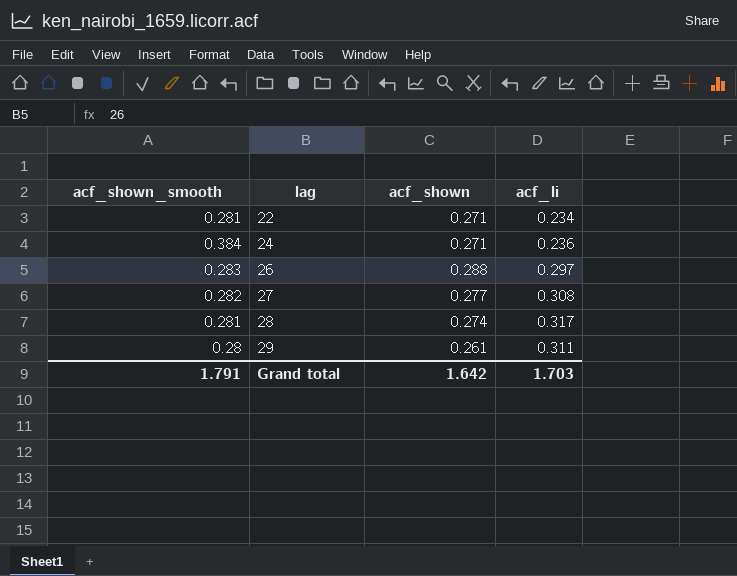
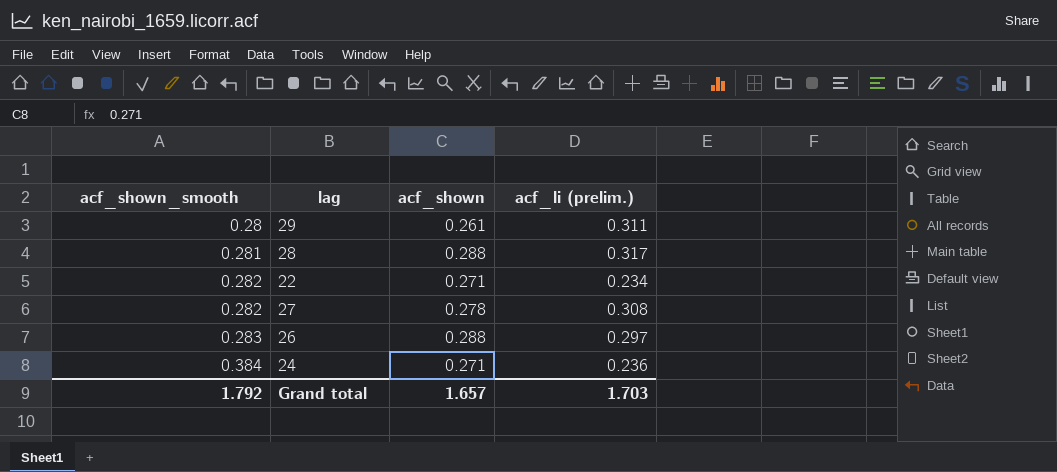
row order: lag ascending -> acf_shown_smooth ascending
column name: acf_li -> acf_li (prelim.)
28 | acf_shown: 0.274 -> 0.288
22 | acf_shown_smooth: 0.281 -> 0.282
27 | acf_shown: 0.277 -> 0.278
Grand total | acf_shown_smooth: 1.791 -> 1.792
Grand total | acf_shown: 1.642 -> 1.657

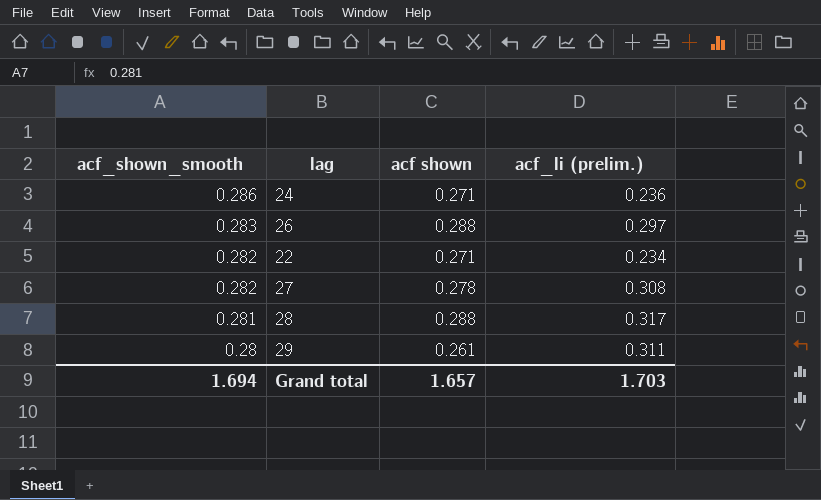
row order: acf_shown_smooth ascending -> acf_shown_smooth descending
column name: acf_shown -> acf shown
24 | acf_shown_smooth: 0.384 -> 0.286
Grand total | acf_shown_smooth: 1.792 -> 1.694

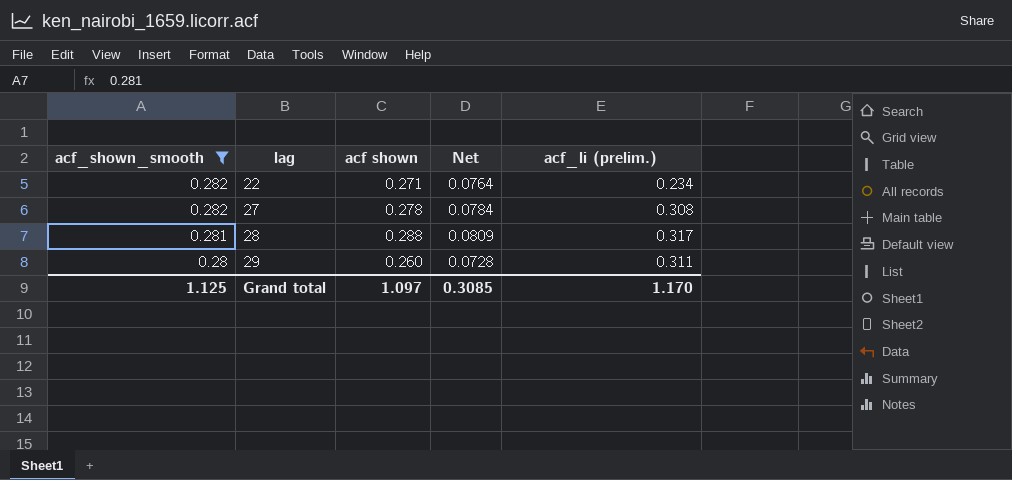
filter: none -> acf_shown_smooth <= 0.282
column Net | formula: none -> [acf_shown_smooth] * [acf shown]
29 | acf shown: 0.261 -> 0.260
Grand total | acf_shown_smooth: 1.694 -> 1.125
Grand total | acf shown: 1.657 -> 1.097
Grand total | acf_li (prelim.): 1.703 -> 1.170

